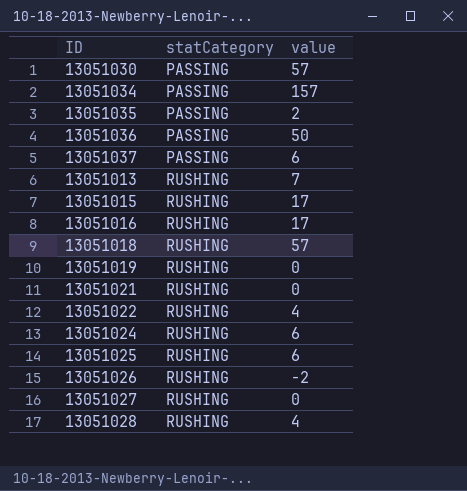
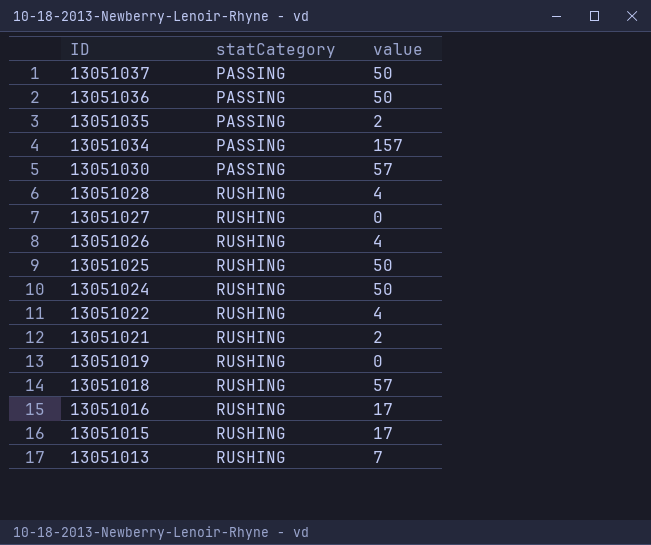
row order: statCategory ascending -> ID descending
13051037 | value: 6 -> 50
13051026 | value: -2 -> 4
13051025 | value: 6 -> 50
13051024 | value: 6 -> 50
13051021 | value: 0 -> 2

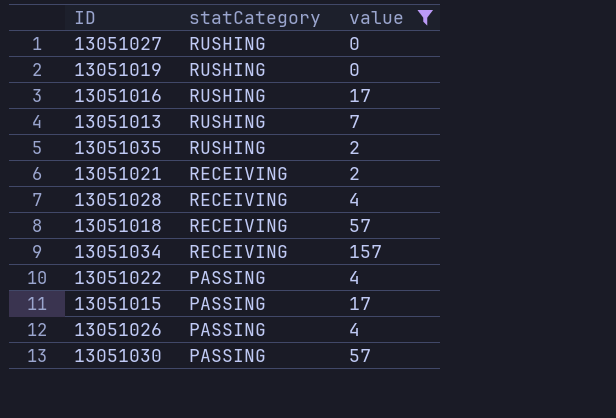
filter: none -> value != 50
row order: ID descending -> statCategory descending
13051035 | statCategory: PASSING -> RUSHING
13051021 | statCategory: RUSHING -> RECEIVING
13051028 | statCategory: RUSHING -> RECEIVING
13051018 | statCategory: RUSHING -> RECEIVING
13051034 | statCategory: PASSING -> RECEIVING
13051022 | statCategory: RUSHING -> PASSING
13051015 | statCategory: RUSHING -> PASSING
13051026 | statCategory: RUSHING -> PASSING

